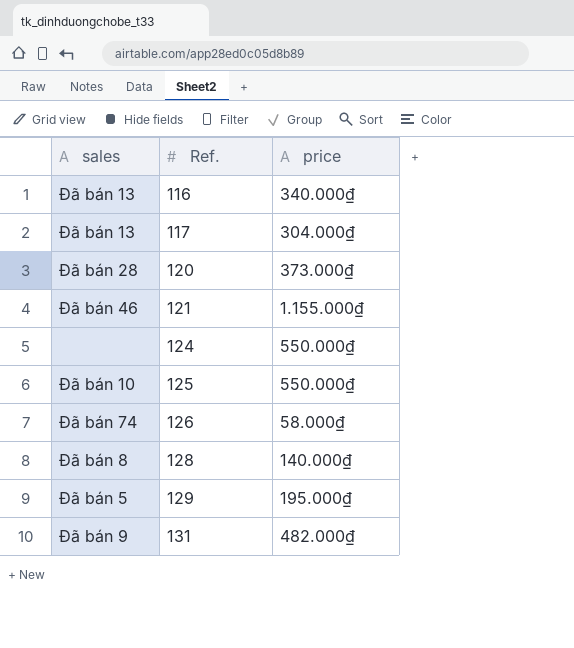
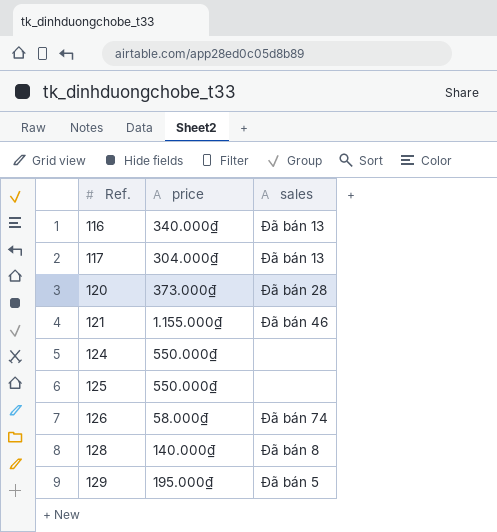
column sales | position: 1 -> 3
row 131: Đã bán 9 | 482.000₫ -> none
125 | sales: Đã bán 10 -> none

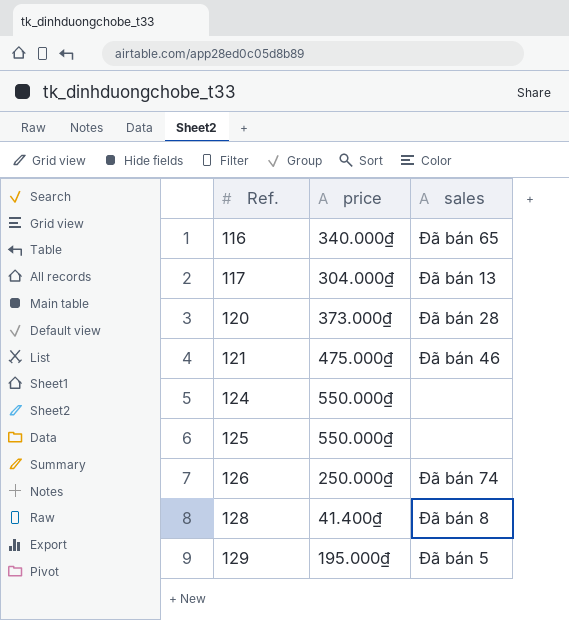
116 | sales: Đã bán 13 -> Đã bán 65
121 | price: 1.155.000₫ -> 475.000₫
126 | price: 58.000₫ -> 250.000₫
128 | price: 140.000₫ -> 41.400₫

